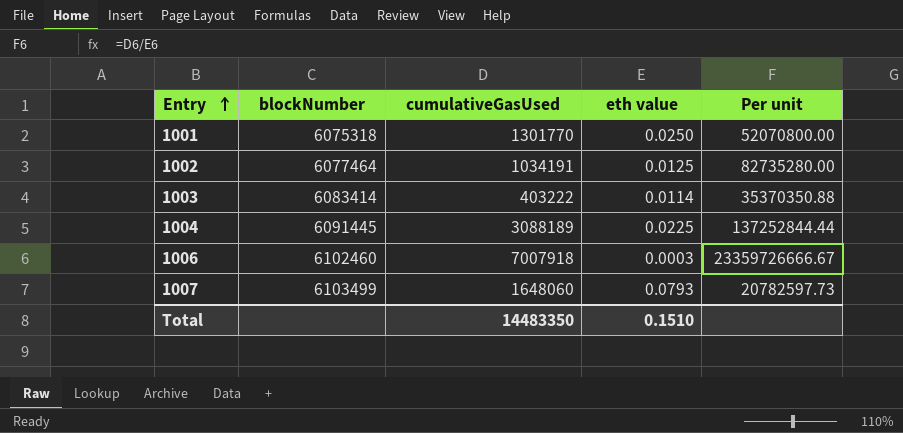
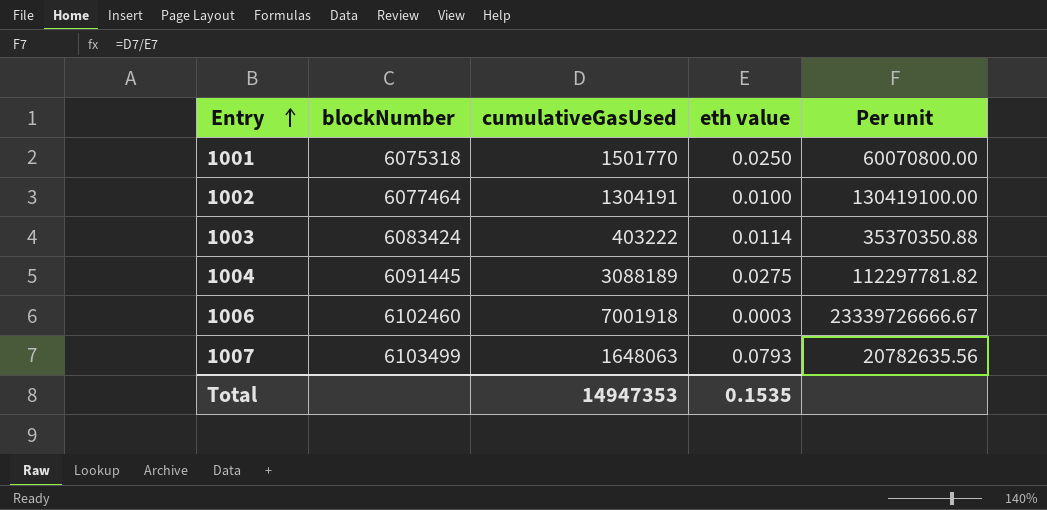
1001 | cumulativeGasUsed: 1301770 -> 1501770
1001 | Per unit: 52070800.00 -> 60070800.00
1002 | cumulativeGasUsed: 1034191 -> 1304191
1002 | eth value: 0.0125 -> 0.0100
1002 | Per unit: 82735280.00 -> 130419100.00
1003 | blockNumber: 6083414 -> 6083424
1004 | eth value: 0.0225 -> 0.0275
1004 | Per unit: 137252844.44 -> 112297781.82
1006 | cumulativeGasUsed: 7007918 -> 7001918
1006 | Per unit: 23359726666.67 -> 23339726666.67
1007 | cumulativeGasUsed: 1648060 -> 1648063
1007 | Per unit: 20782597.73 -> 20782635.56
Total | cumulativeGasUsed: 14483350 -> 14947353
Total | eth value: 0.1510 -> 0.1535

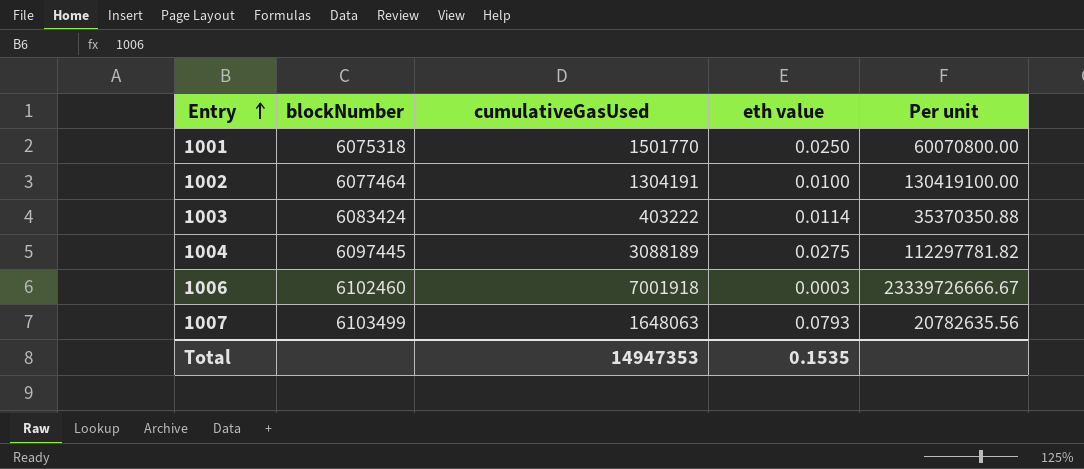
1004 | blockNumber: 6091445 -> 6097445

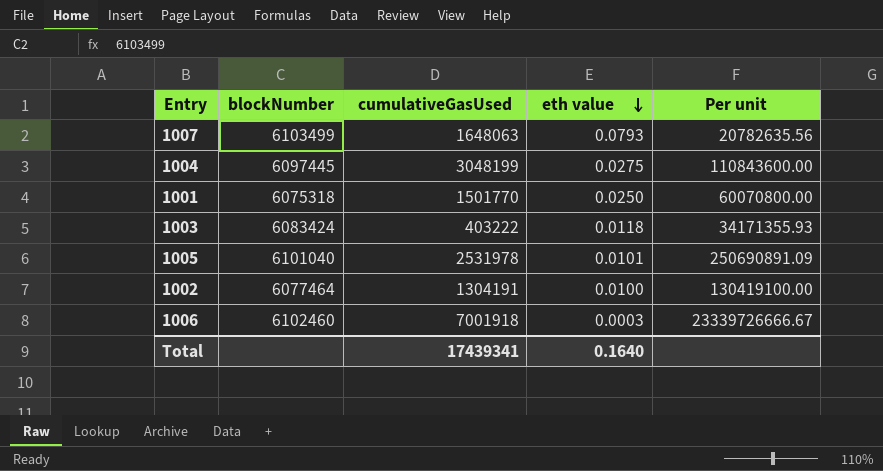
row order: Entry ascending -> eth value descending
1004 | cumulativeGasUsed: 3088189 -> 3048199
1004 | Per unit: 112297781.82 -> 110843600.00
1003 | eth value: 0.0114 -> 0.0118
1003 | Per unit: 35370350.88 -> 34171355.93
row 1005: none -> 6101040 | 2531978 | 0.0101 | 250690891.09
Total | cumulativeGasUsed: 14947353 -> 17439341
Total | eth value: 0.1535 -> 0.1640

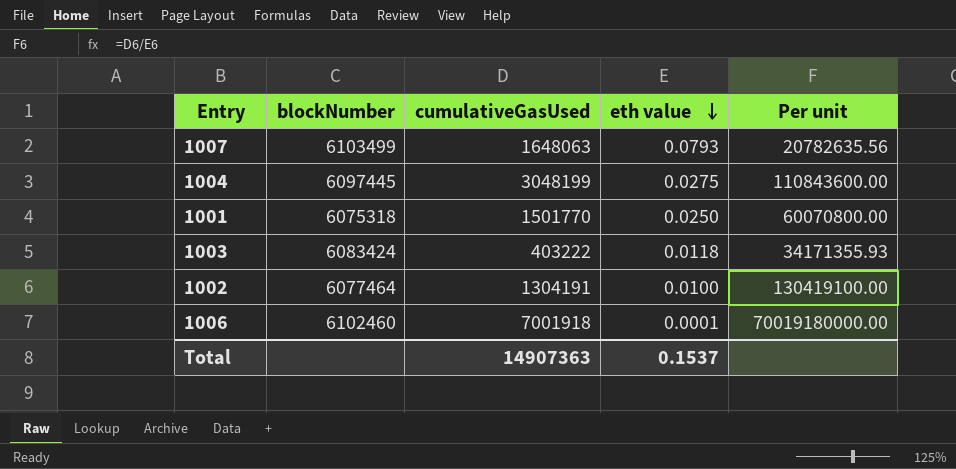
row 1005: 6101040 | 2531978 | 0.0101 | 250690891.09 -> none
1006 | eth value: 0.0003 -> 0.0001
1006 | Per unit: 23339726666.67 -> 70019180000.00
Total | cumulativeGasUsed: 17439341 -> 14907363
Total | eth value: 0.1640 -> 0.1537

